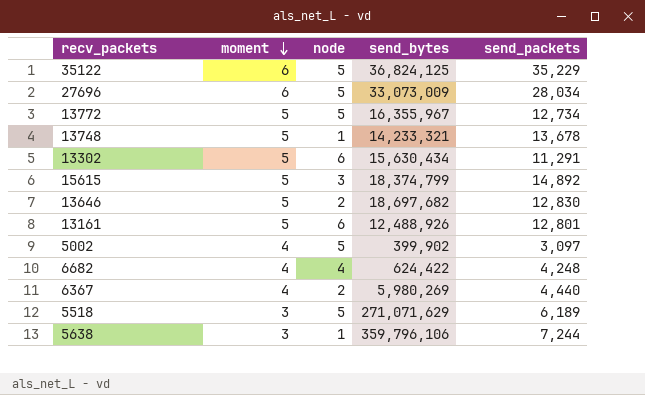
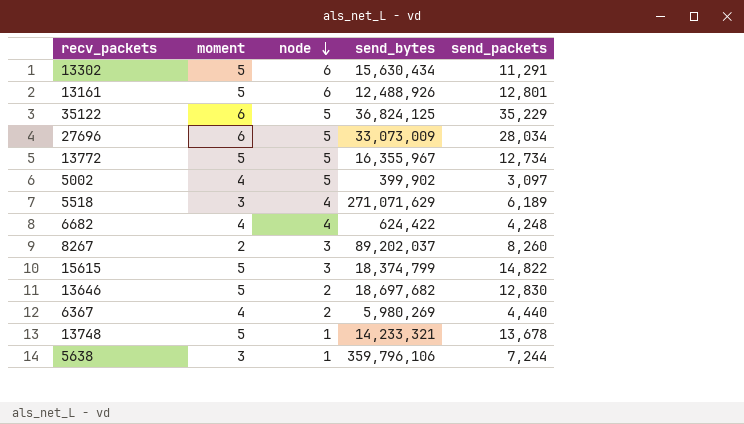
row order: moment descending -> node descending
5518 | node: 5 -> 4
row 8267: none -> 2 | 3 | 89,202,037 | 8,260
15615 | send_packets: 14,892 -> 14,822

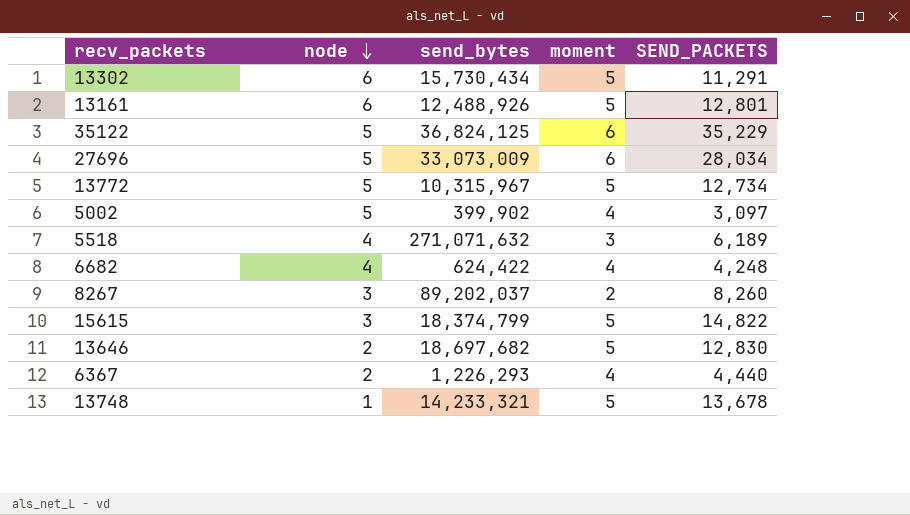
column moment | position: 2 -> 4
column name: send_packets -> SEND_PACKETS
row 5638: 3 | 1 | 359,796,106 | 7,244 -> none
13302 | send_bytes: 15,630,434 -> 15,730,434
13772 | send_bytes: 16,355,967 -> 10,315,967
5518 | send_bytes: 271,071,629 -> 271,071,632
6367 | send_bytes: 5,980,269 -> 1,226,293

